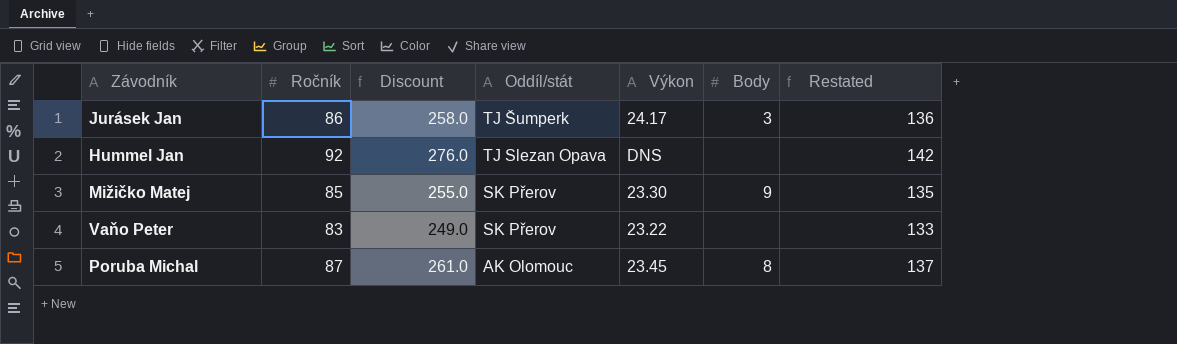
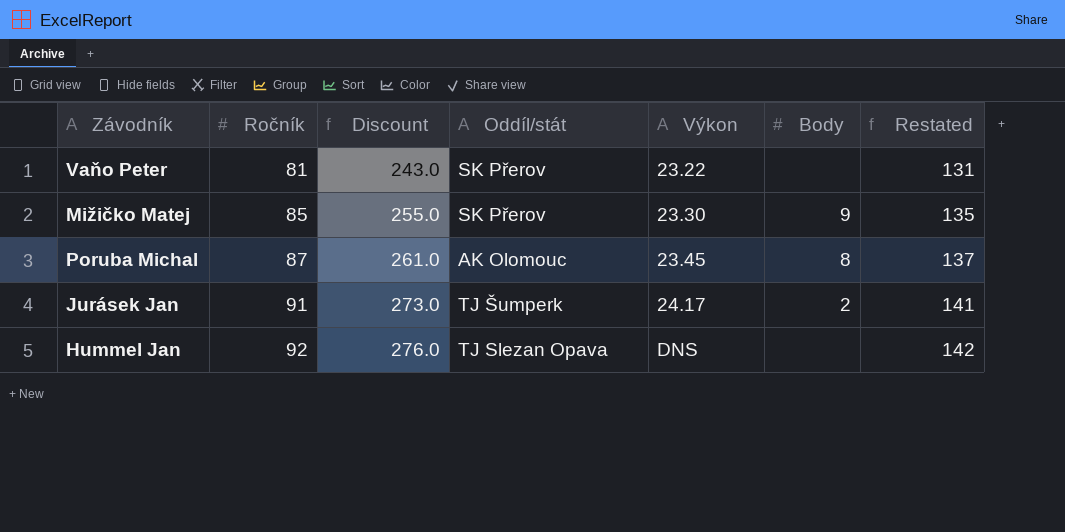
row order: Oddíl/stát descending -> Ročník ascending
Vaňo Peter | Ročník: 83 -> 81
Vaňo Peter | Discount: 249.0 -> 243.0
Vaňo Peter | Restated: 133 -> 131
Jurásek Jan | Ročník: 86 -> 91
Jurásek Jan | Discount: 258.0 -> 273.0
Jurásek Jan | Body: 3 -> 2
Jurásek Jan | Restated: 136 -> 141

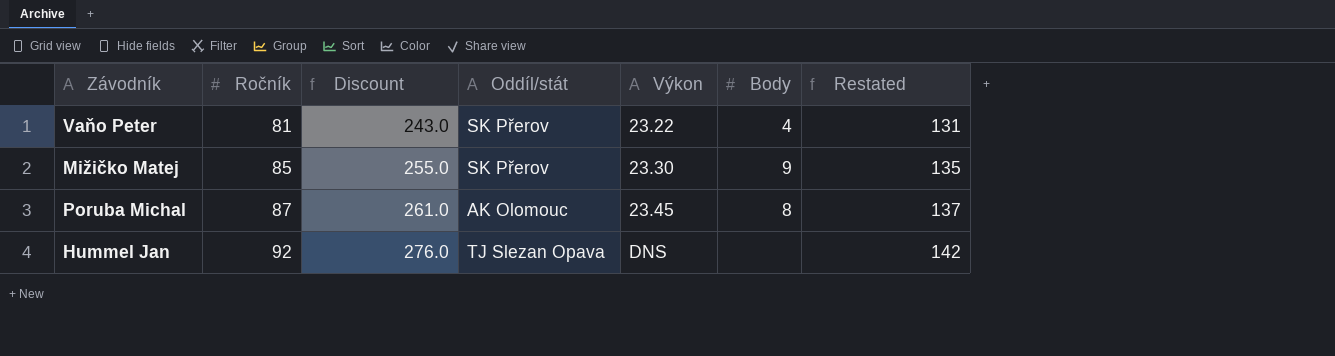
row Jurásek Jan: 91 | 273.0 | TJ Šumperk | 24.17 | 2 | 141 -> none
Vaňo Peter | Body: none -> 4

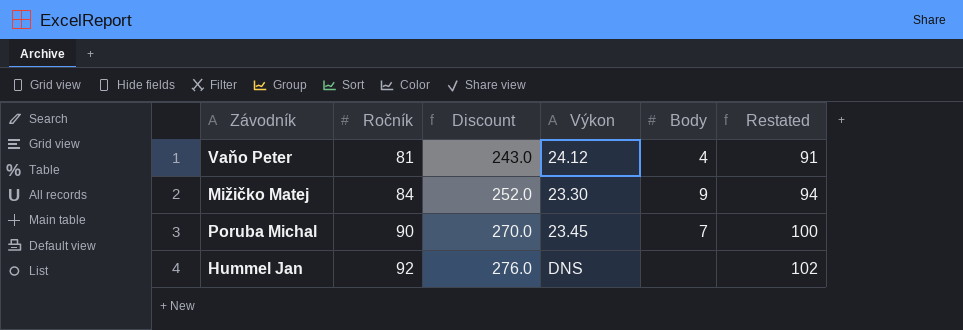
column Oddíl/stát | position: 4 -> none
column Restated | formula: [Ročník] + 50 -> [Ročník] + 10
Vaňo Peter | Výkon: 23.22 -> 24.12
Mižičko Matej | Ročník: 85 -> 84
Mižičko Matej | Discount: 255.0 -> 252.0
Poruba Michal | Ročník: 87 -> 90
Poruba Michal | Discount: 261.0 -> 270.0
Poruba Michal | Body: 8 -> 7

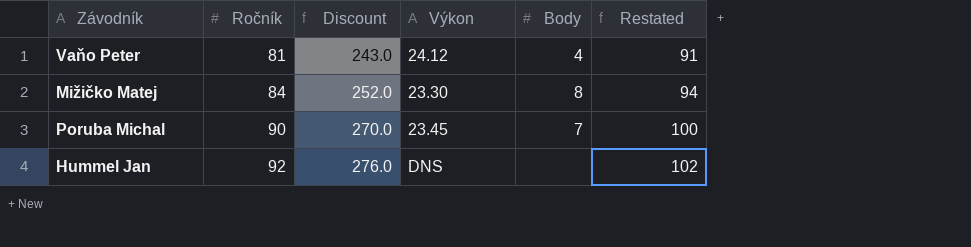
Mižičko Matej | Body: 9 -> 8

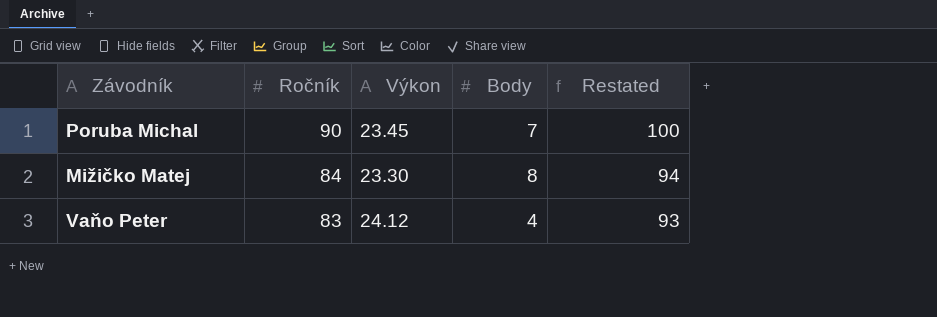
row order: Ročník ascending -> Ročník descending
column Discount | formula: [Ročník] * 3 -> none
row Hummel Jan: 92 | 276.0 | DNS | none | 102 -> none
Vaňo Peter | Ročník: 81 -> 83
Vaňo Peter | Restated: 91 -> 93

